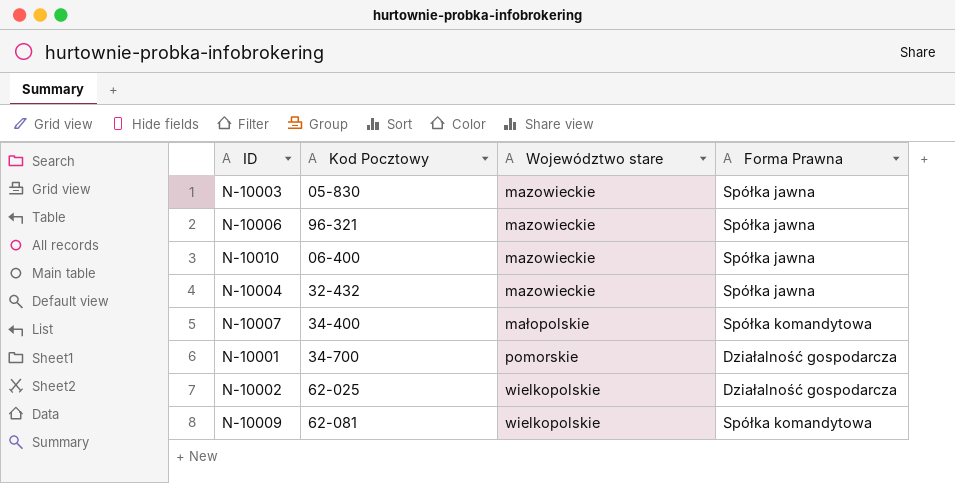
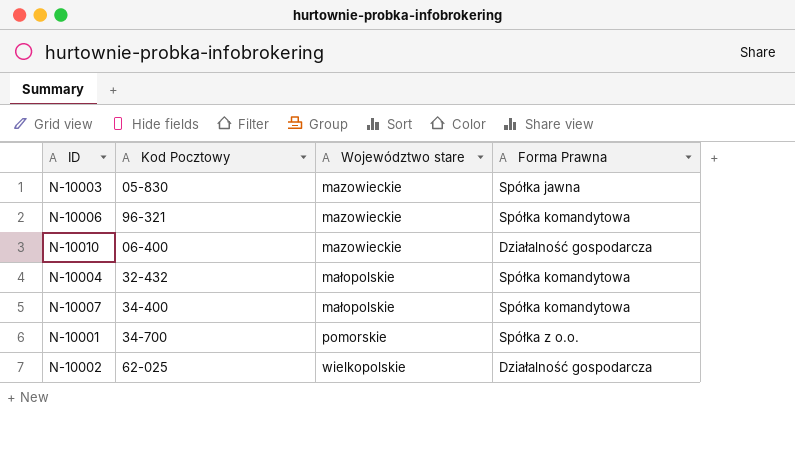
row N-10009: 62-081 | wielkopolskie | Spółka komandytowa -> none
N-10006 | Forma Prawna: Spółka jawna -> Spółka komandytowa
N-10010 | Forma Prawna: Spółka jawna -> Działalność gospodarcza
N-10004 | Województwo stare: mazowieckie -> małopolskie
N-10004 | Forma Prawna: Spółka jawna -> Spółka komandytowa
N-10001 | Forma Prawna: Działalność gospodarcza -> Spółka z o.o.

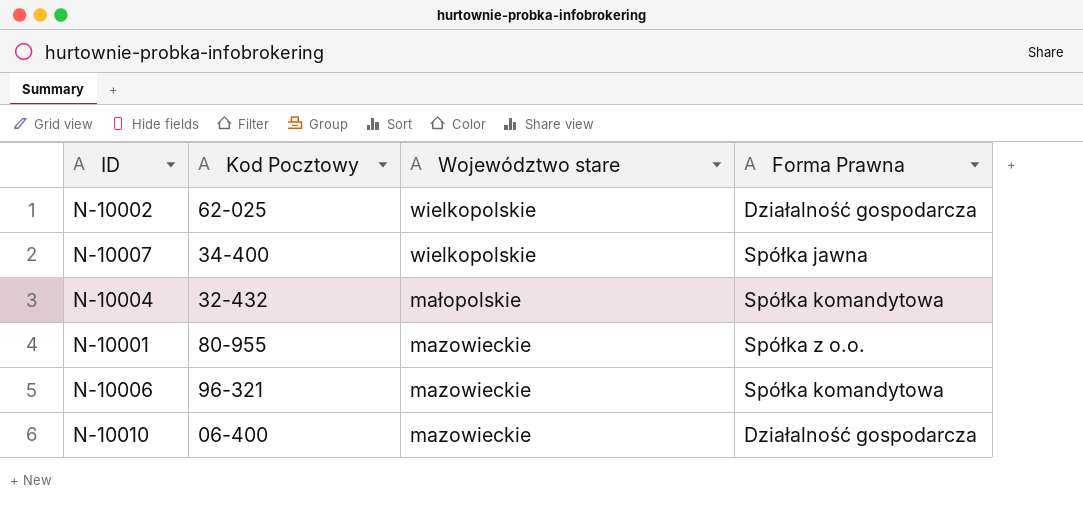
row order: Województwo stare ascending -> Województwo stare descending
row N-10003: 05-830 | mazowieckie | Spółka jawna -> none
N-10007 | Województwo stare: małopolskie -> wielkopolskie
N-10007 | Forma Prawna: Spółka komandytowa -> Spółka jawna
N-10001 | Kod Pocztowy: 34-700 -> 80-955
N-10001 | Województwo stare: pomorskie -> mazowieckie

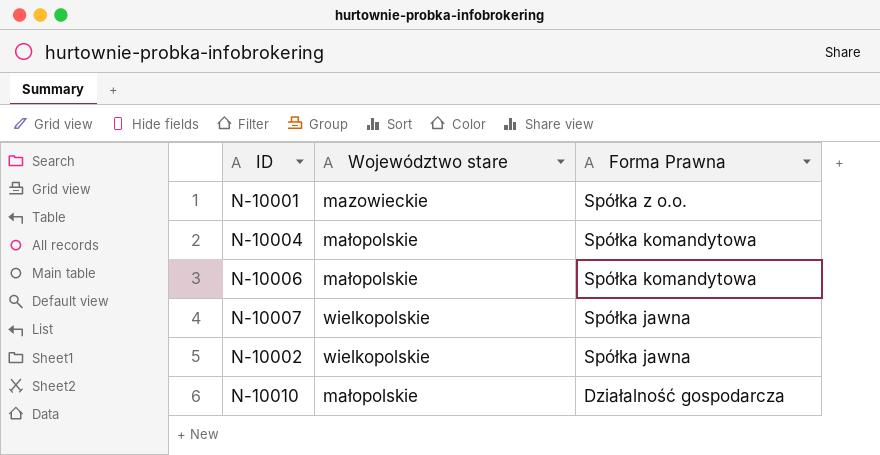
row order: Województwo stare descending -> Forma Prawna descending
column Kod Pocztowy | position: 2 -> none
N-10006 | Województwo stare: mazowieckie -> małopolskie
N-10002 | Forma Prawna: Działalność gospodarcza -> Spółka jawna
N-10010 | Województwo stare: mazowieckie -> małopolskie

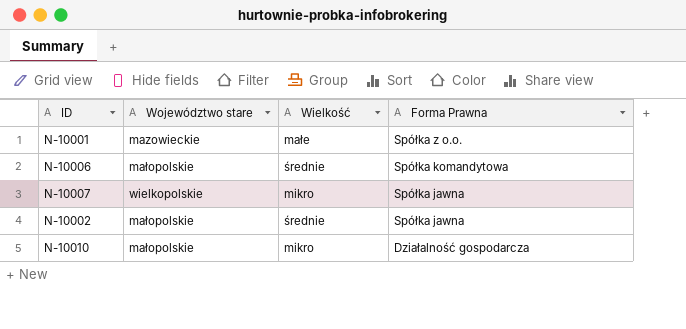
column Wielkość | position: none -> 3
row N-10004: małopolskie | Spółka komandytowa -> none
N-10002 | Województwo stare: wielkopolskie -> małopolskie

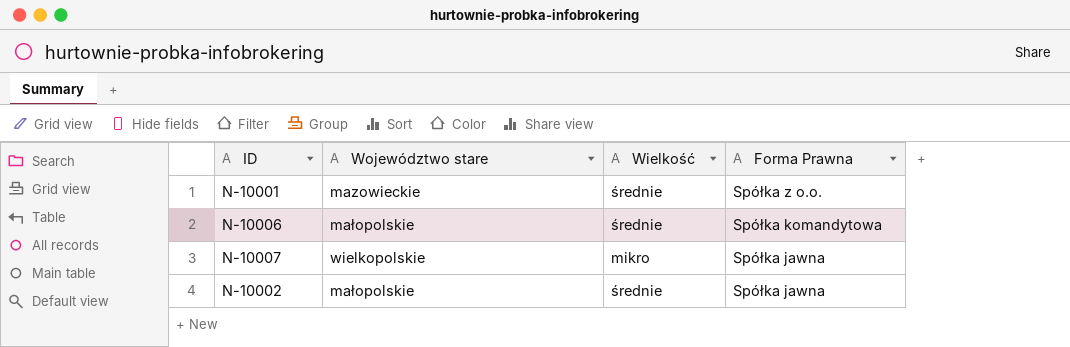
row N-10010: małopolskie | mikro | Działalność gospodarcza -> none
N-10001 | Wielkość: małe -> średnie

